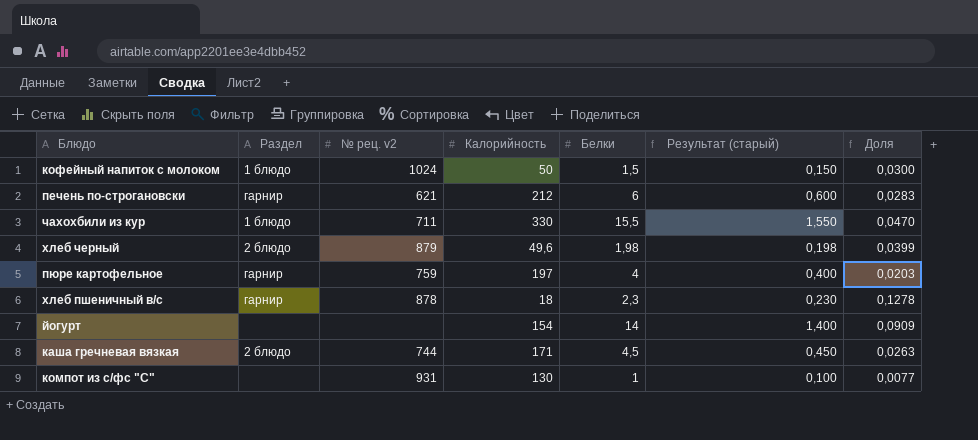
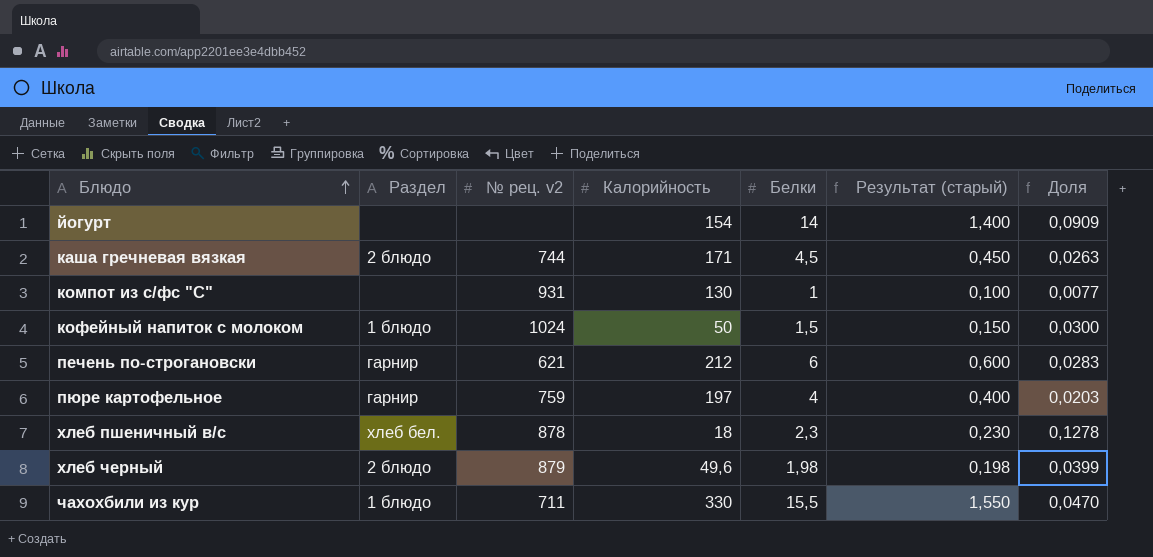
row order: none -> Блюдо ascending
хлеб пшеничный в/с | Раздел: гарнир -> хлеб бел.

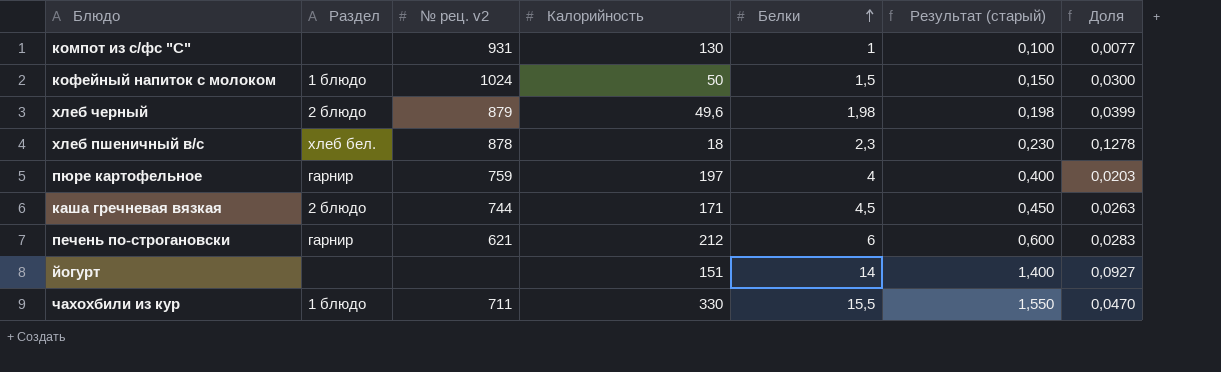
row order: Блюдо ascending -> Белки ascending
йогурт | Калорийность: 154 -> 151
йогурт | Доля: 0,0909 -> 0,0927

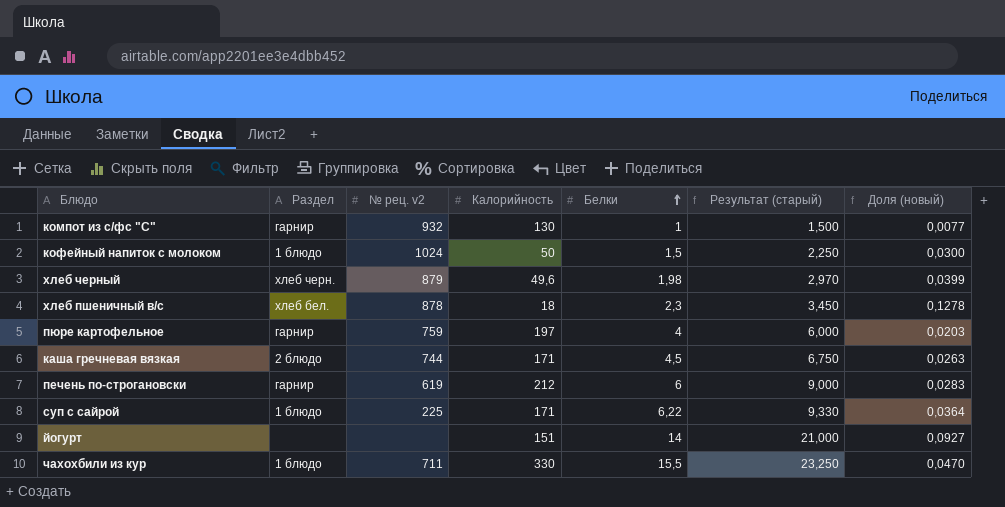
column Результат (старый) | formula: [Белки] * 0,1 -> [Белки] * 1,5
column name: Доля -> Доля (новый)
компот из с/фс "С" | Раздел: none -> гарнир
компот из с/фс "С" | № рец. v2: 931 -> 932
хлеб черный | Раздел: 2 блюдо -> хлеб черн.
печень по-строгановски | № рец. v2: 621 -> 619
row суп с сайрой: none -> 1 блюдо | 225 | 171 | 6,22 | 9,330 | 0,0364

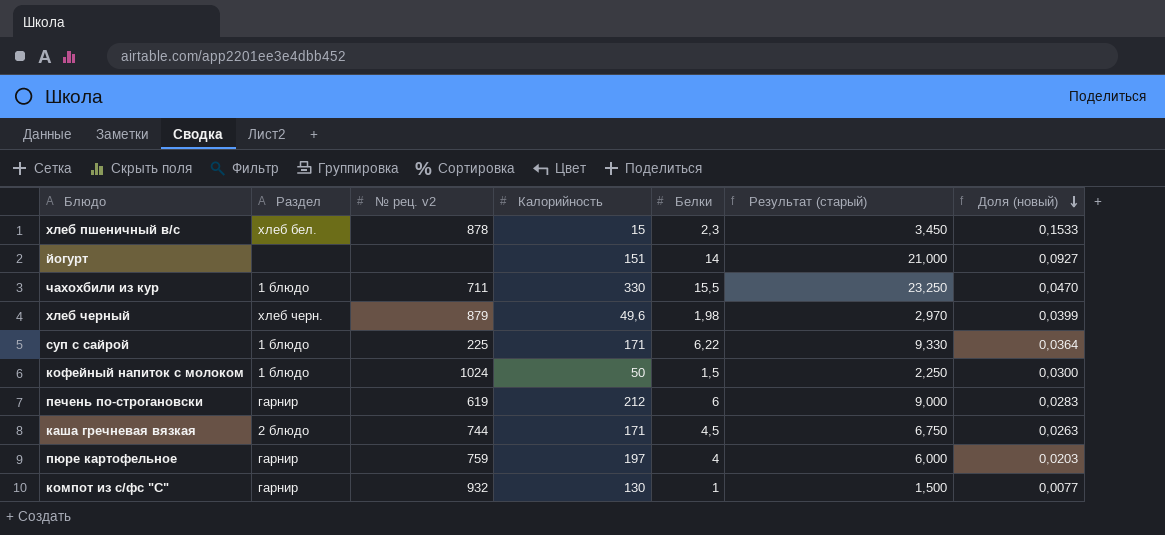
row order: Белки ascending -> Доля (новый) descending
хлеб пшеничный в/с | Калорийность: 18 -> 15
хлеб пшеничный в/с | Доля (новый): 0,1278 -> 0,1533

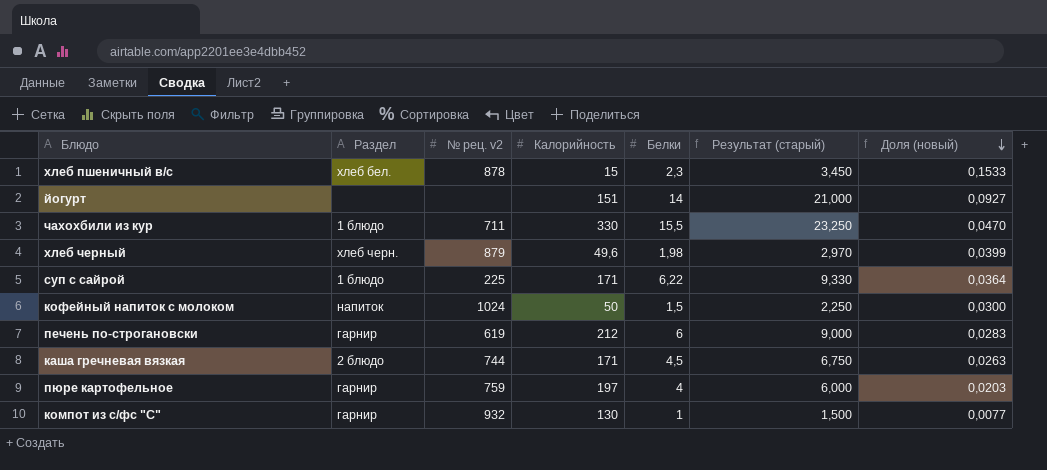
кофейный напиток с молоком | Раздел: 1 блюдо -> напиток

